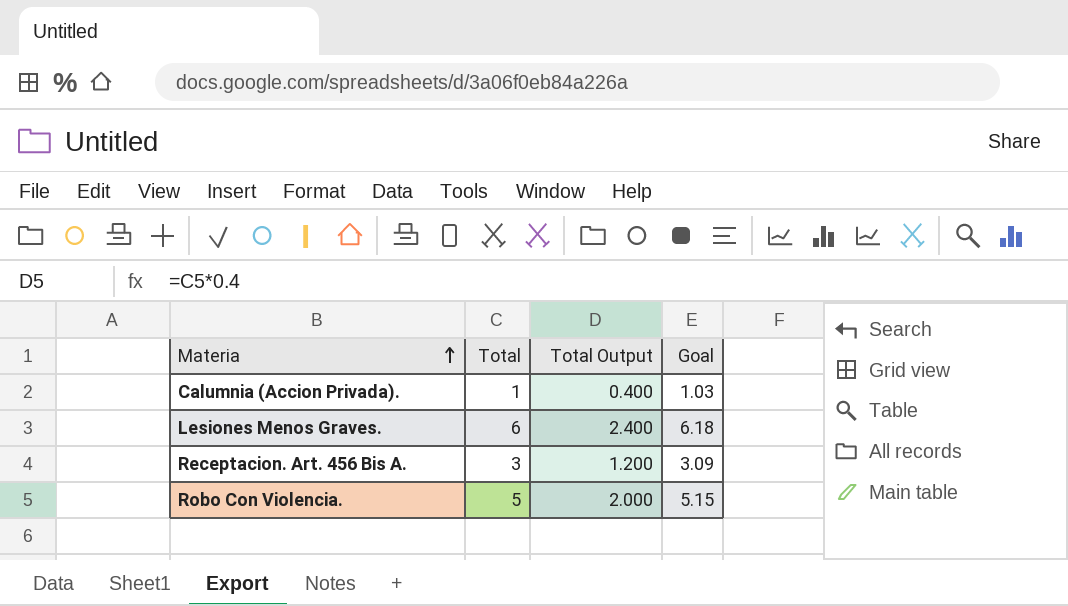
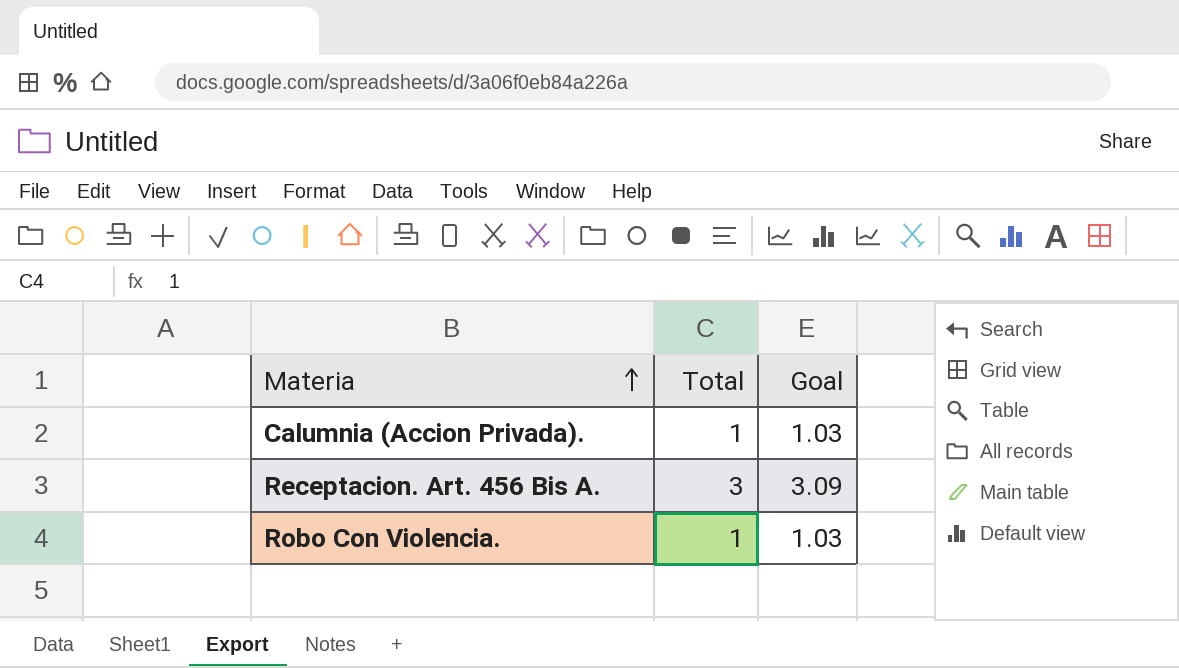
column Total Output | formula: [Total] * 0.4 -> none
row Lesiones Menos Graves.: 6 | 2.400 | 6.18 -> none
Robo Con Violencia. | Total: 5 -> 1
Robo Con Violencia. | Goal: 5.15 -> 1.03

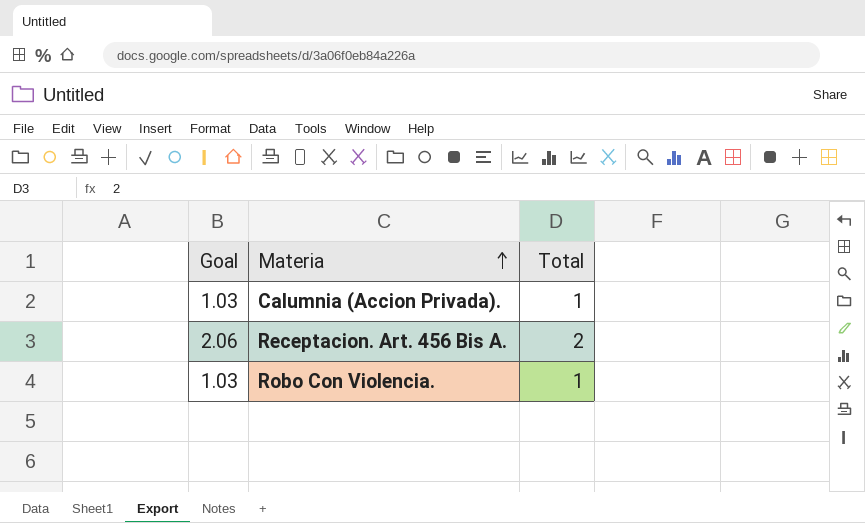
column Goal | position: 3 -> 1
Receptacion. Art. 456 Bis A. | Goal: 3.09 -> 2.06
Receptacion. Art. 456 Bis A. | Total: 3 -> 2

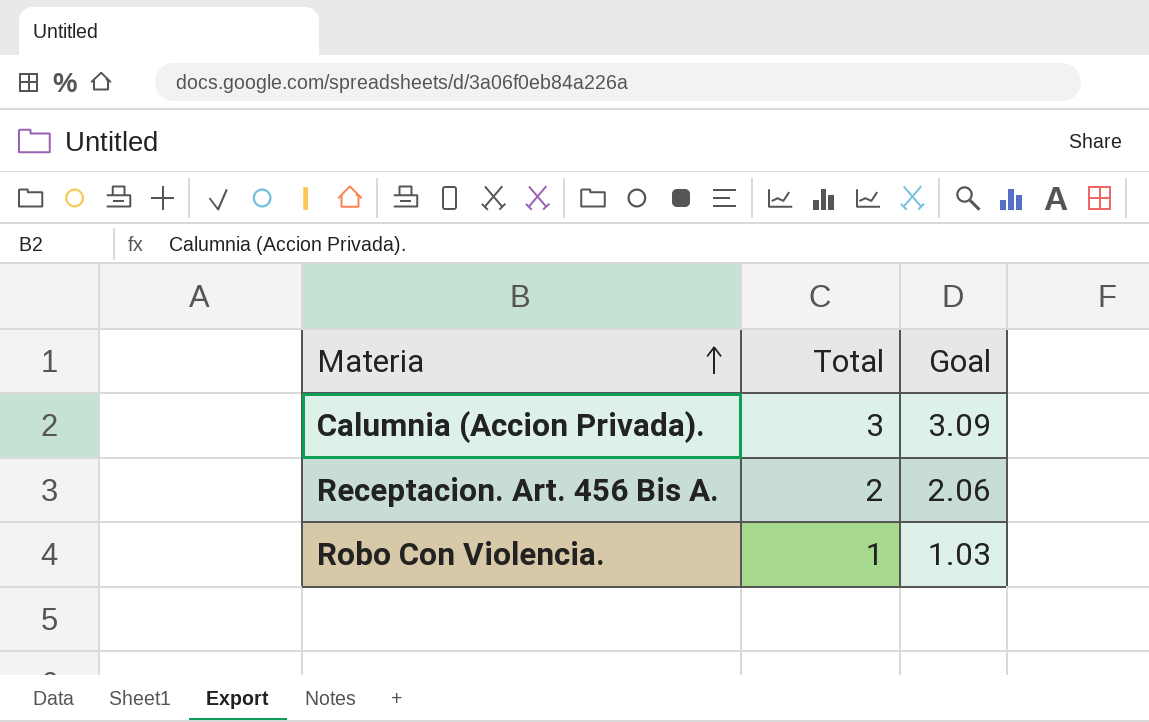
column Goal | position: 1 -> 3
Calumnia (Accion Privada). | Total: 1 -> 3
Calumnia (Accion Privada). | Goal: 1.03 -> 3.09

